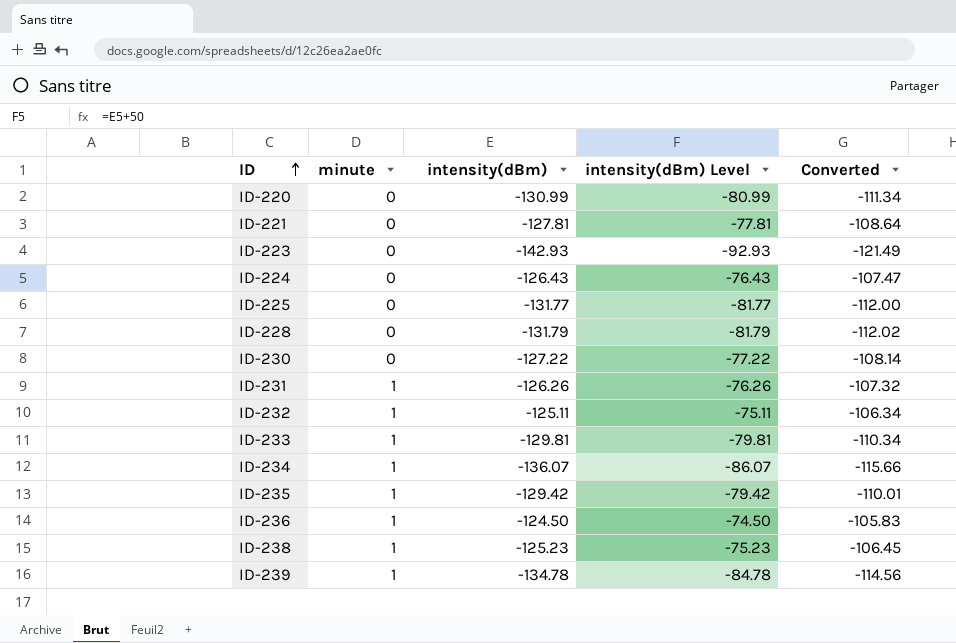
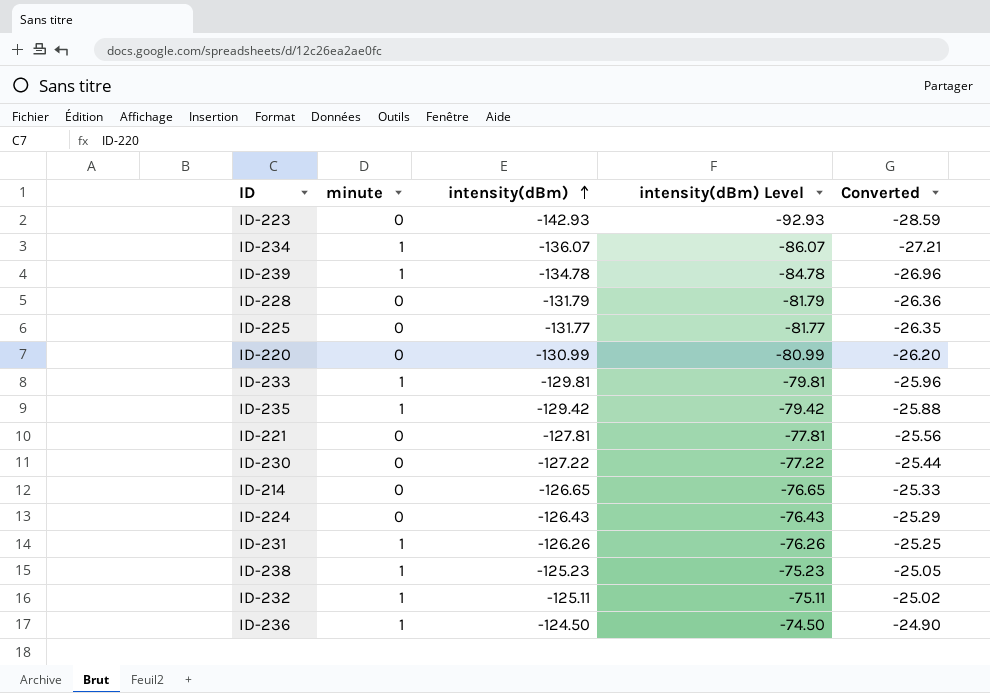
row order: ID ascending -> intensity(dBm) ascending
column Converted | formula: [intensity(dBm)] * 0.85 -> [intensity(dBm)] * 0.2
row ID-214: none -> 0 | -126.65 | -76.65 | -25.33

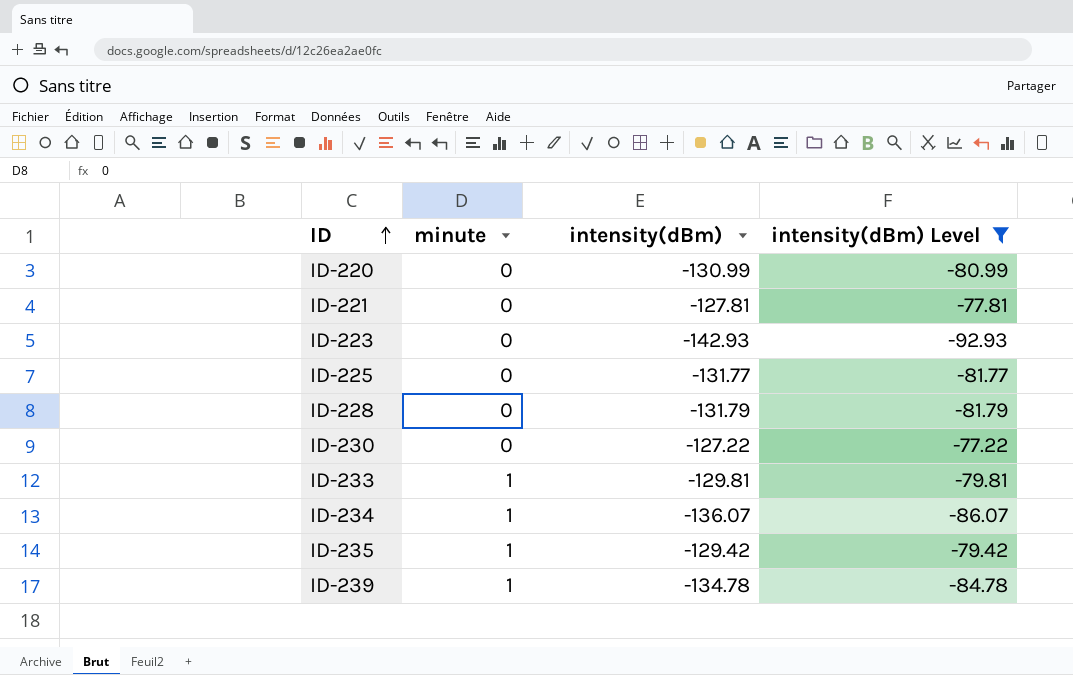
filter: none -> intensity(dBm) Level <= -77.22
row order: intensity(dBm) ascending -> ID ascending
column Converted | formula: [intensity(dBm)] * 0.2 -> none

